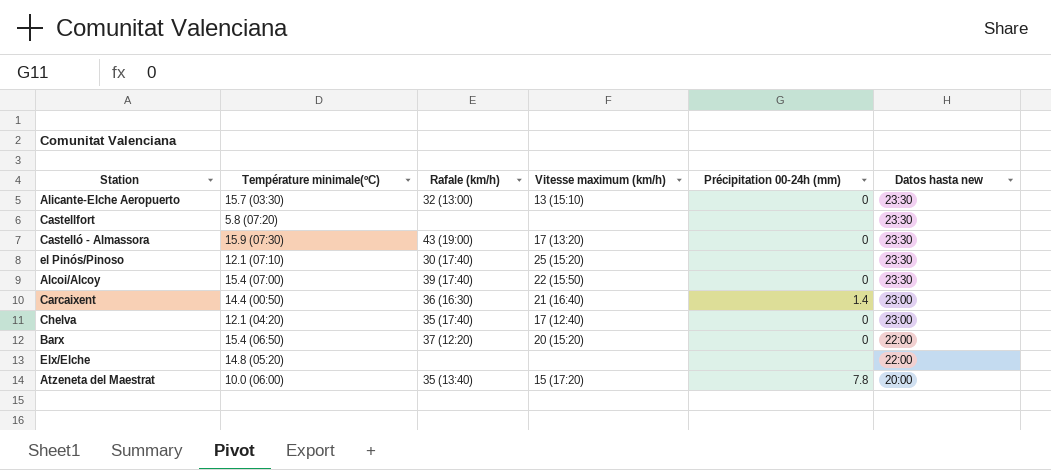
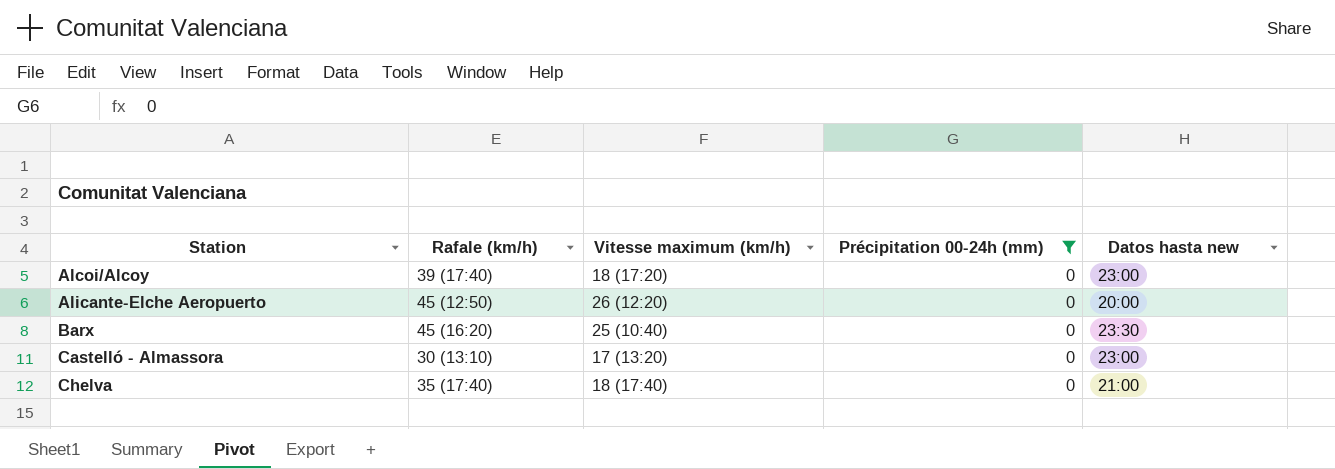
filter: none -> Précipitation 00-24h (mm) = 0
row order: Datos hasta new descending -> Station ascending
column Température minimale(ºC) | position: 2 -> none
Alcoi/Alcoy | Vitesse maximum (km/h): 22 (15:50) -> 18 (17:20)
Alcoi/Alcoy | Datos hasta new: 23:30 -> 23:00
Alicante-Elche Aeropuerto | Rafale (km/h): 32 (13:00) -> 45 (12:50)
Alicante-Elche Aeropuerto | Vitesse maximum (km/h): 13 (15:10) -> 26 (12:20)
Alicante-Elche Aeropuerto | Datos hasta new: 23:30 -> 20:00
Barx | Rafale (km/h): 37 (12:20) -> 45 (16:20)
Barx | Vitesse maximum (km/h): 20 (15:20) -> 25 (10:40)
Barx | Datos hasta new: 22:00 -> 23:30
Castelló - Almassora | Rafale (km/h): 43 (19:00) -> 30 (13:10)
Castelló - Almassora | Datos hasta new: 23:30 -> 23:00
Chelva | Vitesse maximum (km/h): 17 (12:40) -> 18 (17:40)
Chelva | Datos hasta new: 23:00 -> 21:00

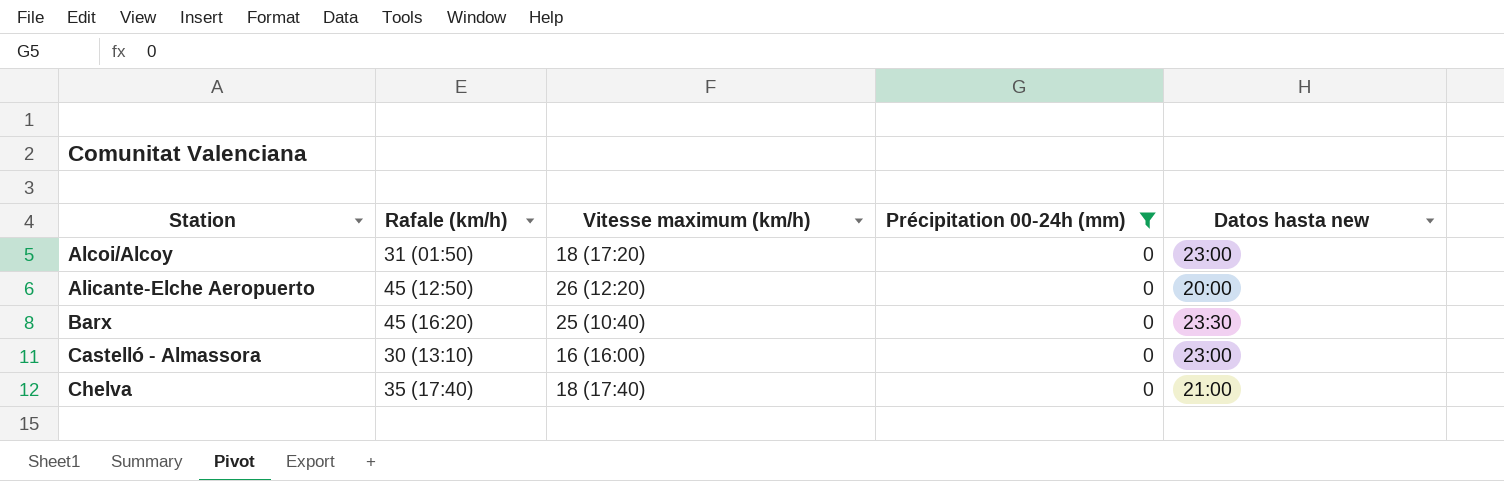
Alcoi/Alcoy | Rafale (km/h): 39 (17:40) -> 31 (01:50)
Castelló - Almassora | Vitesse maximum (km/h): 17 (13:20) -> 16 (16:00)

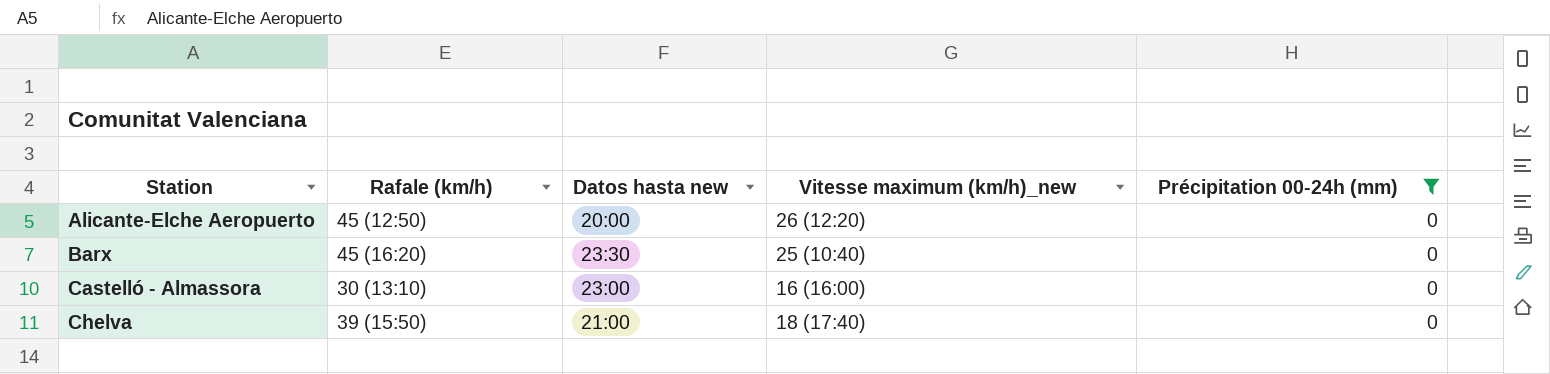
column Datos hasta new | position: 5 -> 3
column name: Vitesse maximum (km/h) -> Vitesse maximum (km/h)_new
row Alcoi/Alcoy: 31 (01:50) | 18 (17:20) | 0 | 23:00 -> none
Chelva | Rafale (km/h): 35 (17:40) -> 39 (15:50)

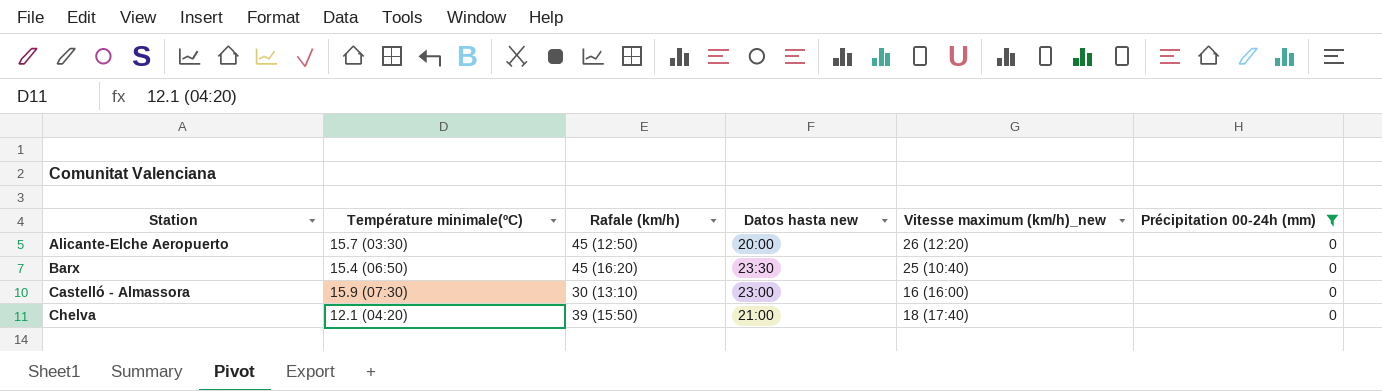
column Température minimale(ºC) | position: none -> 2

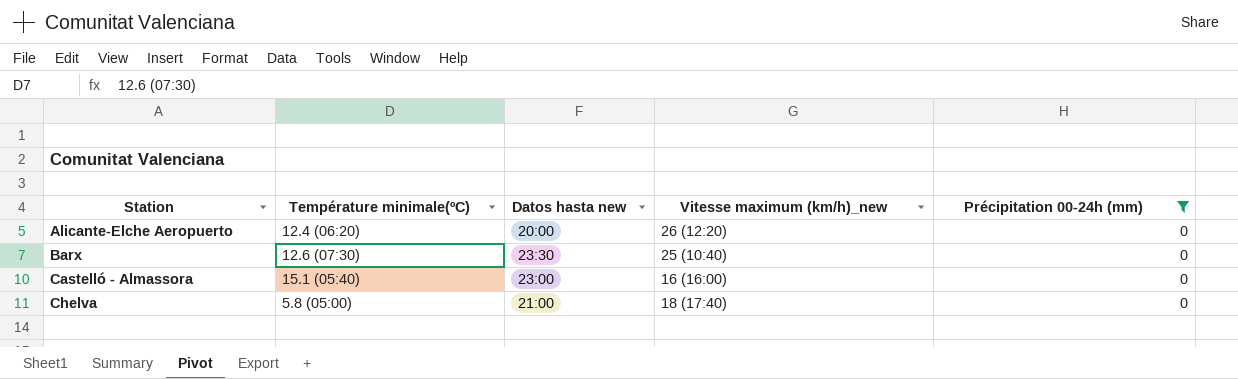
column Rafale (km/h) | position: 3 -> none
Alicante-Elche Aeropuerto | Température minimale(ºC): 15.7 (03:30) -> 12.4 (06:20)
Barx | Température minimale(ºC): 15.4 (06:50) -> 12.6 (07:30)
Castelló - Almassora | Température minimale(ºC): 15.9 (07:30) -> 15.1 (05:40)
Chelva | Température minimale(ºC): 12.1 (04:20) -> 5.8 (05:00)

